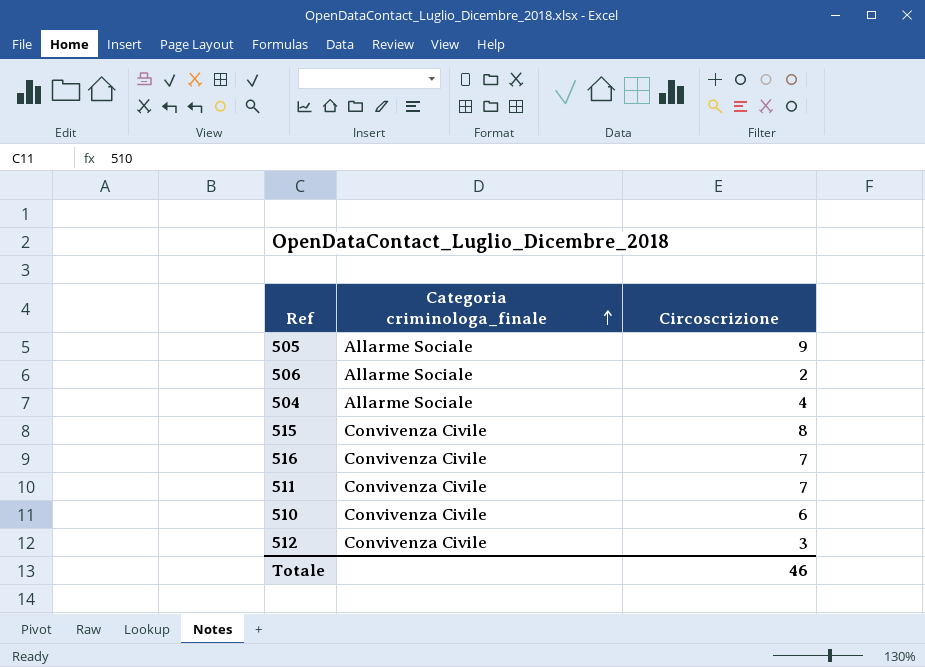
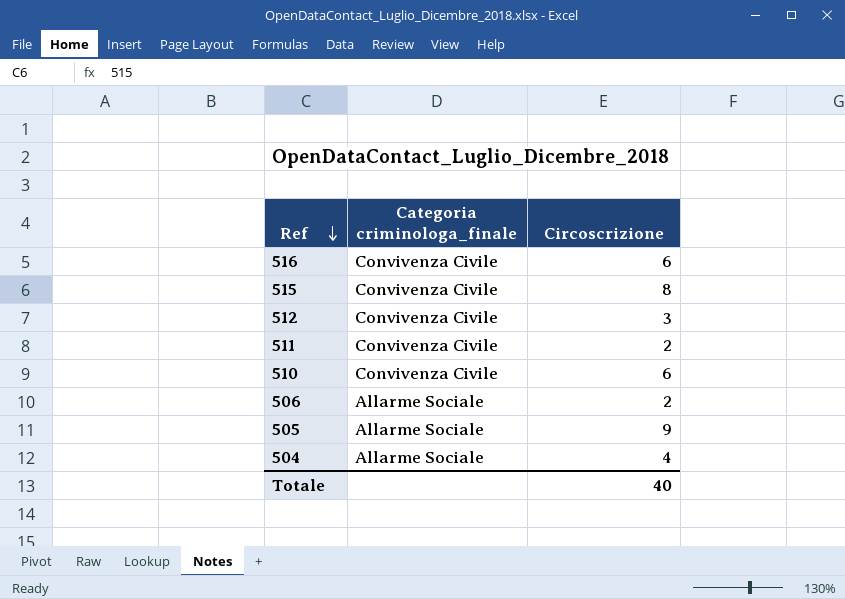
row order: Categoria criminologa_finale ascending -> Ref descending
516 | Circoscrizione: 7 -> 6
511 | Circoscrizione: 7 -> 2
Totale | Circoscrizione: 46 -> 40

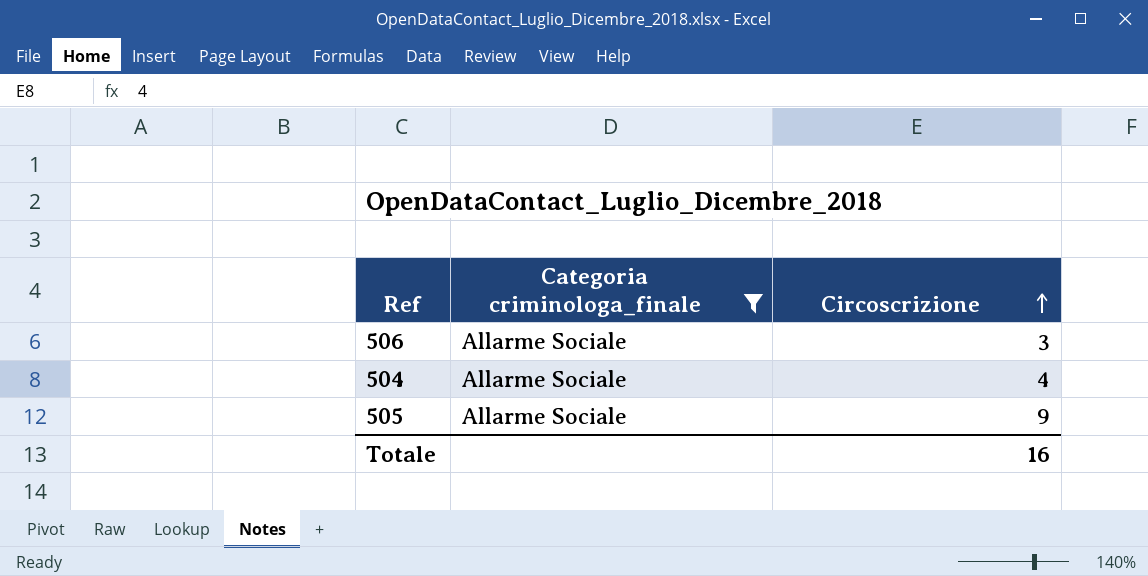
filter: none -> Categoria criminologa_finale = Allarme Sociale
row order: Ref descending -> Circoscrizione ascending
506 | Circoscrizione: 2 -> 3
Totale | Circoscrizione: 40 -> 16

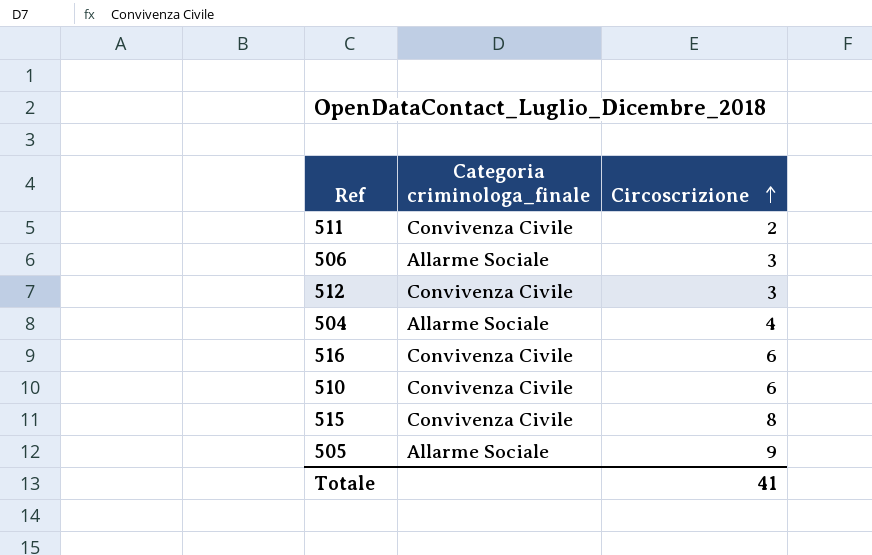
filter: Categoria criminologa_finale = Allarme Sociale -> none
Totale | Circoscrizione: 16 -> 41

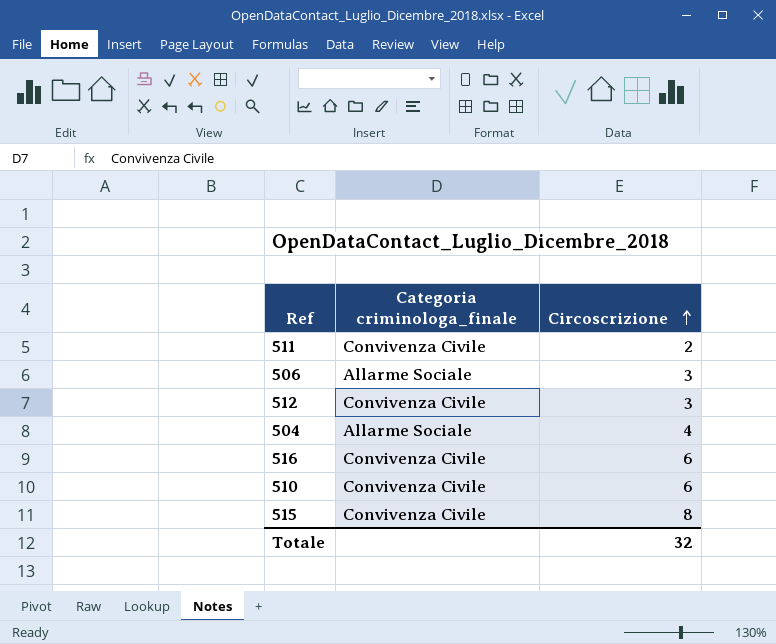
row 505: Allarme Sociale | 9 -> none
Totale | Circoscrizione: 41 -> 32

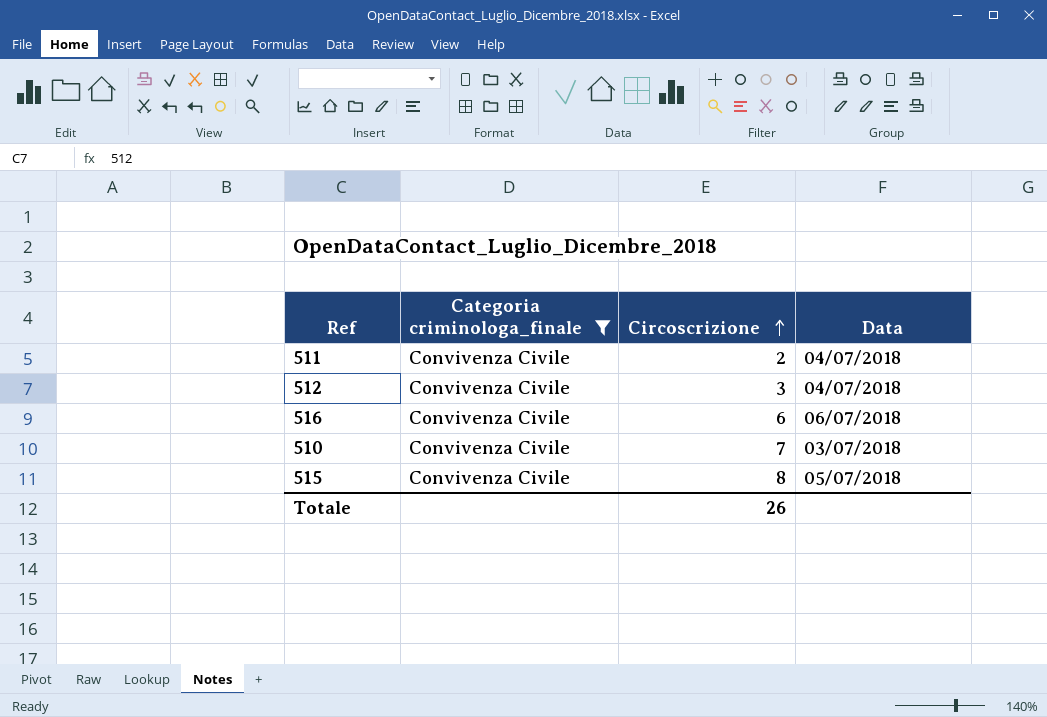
filter: none -> Categoria criminologa_finale = Convivenza Civile
column Data | position: none -> 4
510 | Circoscrizione: 6 -> 7
Totale | Circoscrizione: 32 -> 26

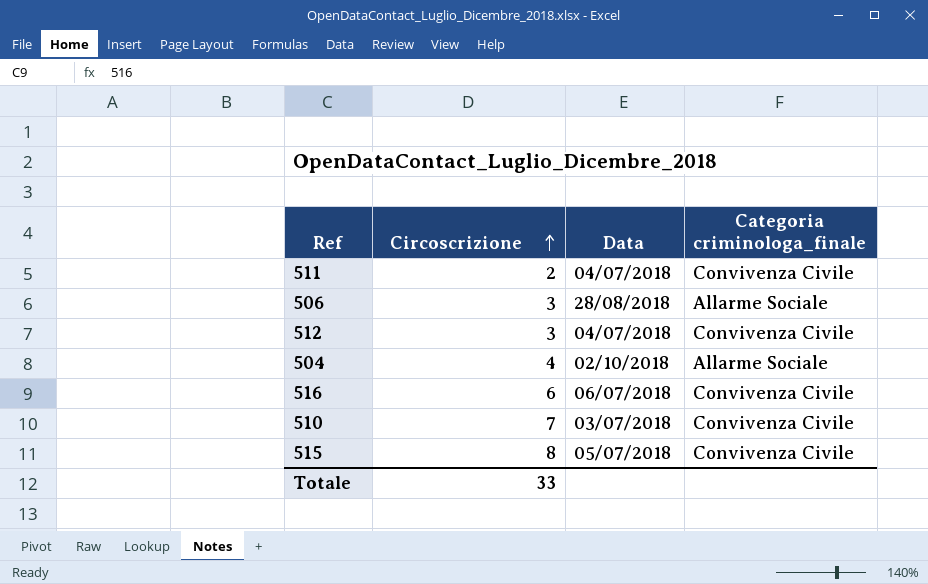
filter: Categoria criminologa_finale = Convivenza Civile -> none
column Categoria criminologa_finale | position: 2 -> 4
Totale | Circoscrizione: 26 -> 33

